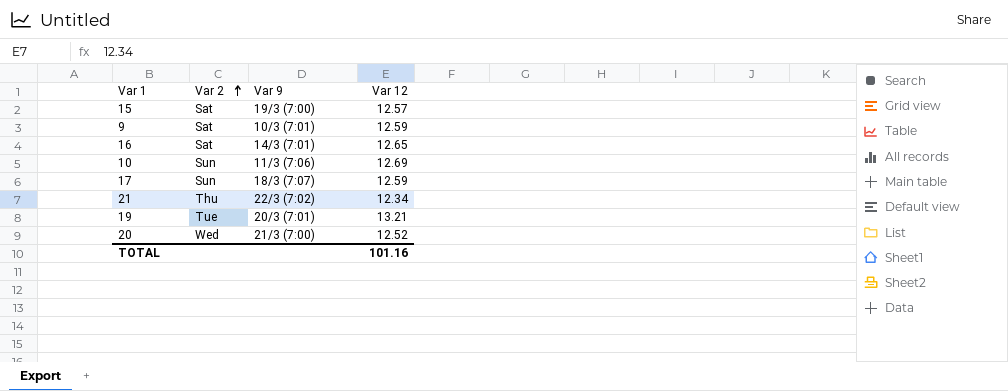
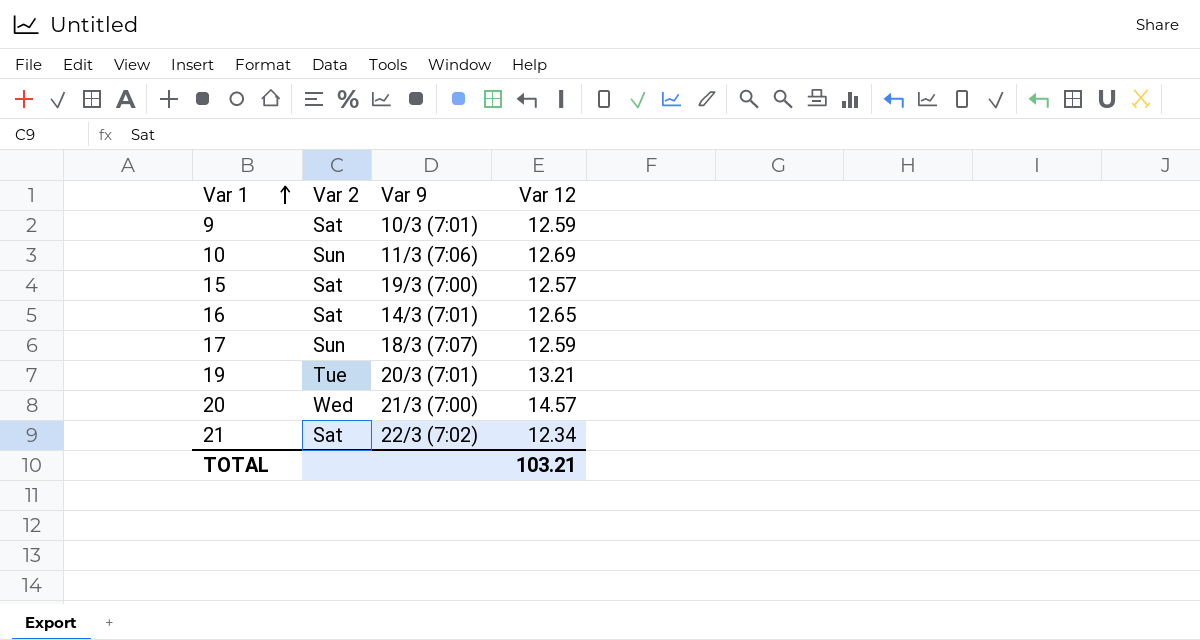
row order: Var 2 ascending -> Var 1 ascending
20 | Var 12: 12.52 -> 14.57
21 | Var 2: Thu -> Sat
TOTAL | Var 12: 101.16 -> 103.21

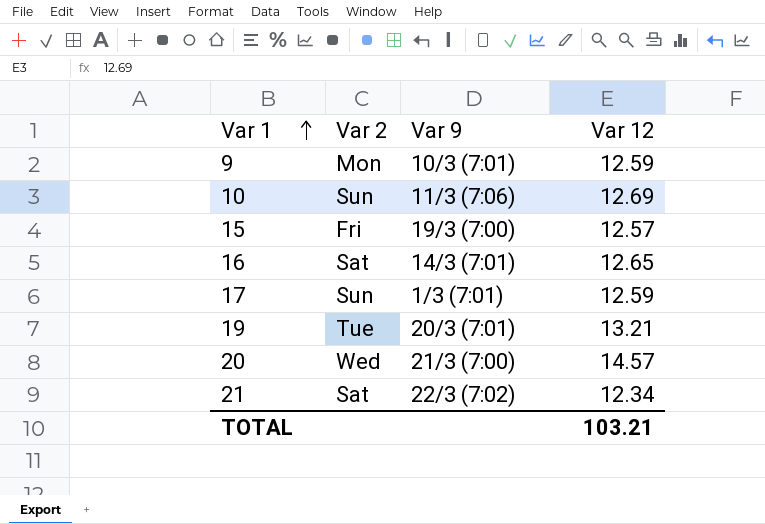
9 | Var 2: Sat -> Mon
15 | Var 2: Sat -> Fri
17 | Var 9: 18/3 (7:07) -> 1/3 (7:01)

